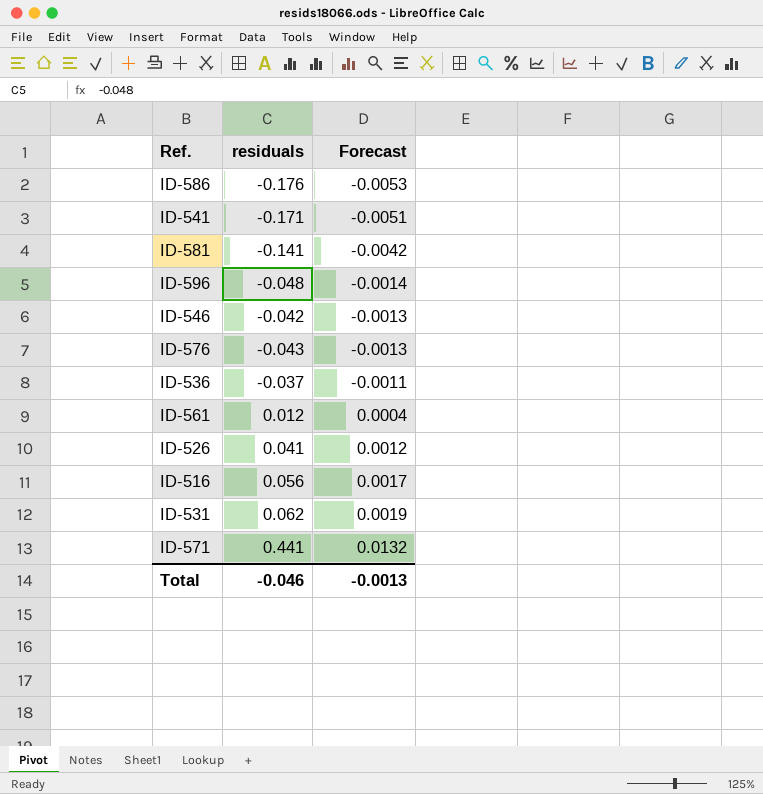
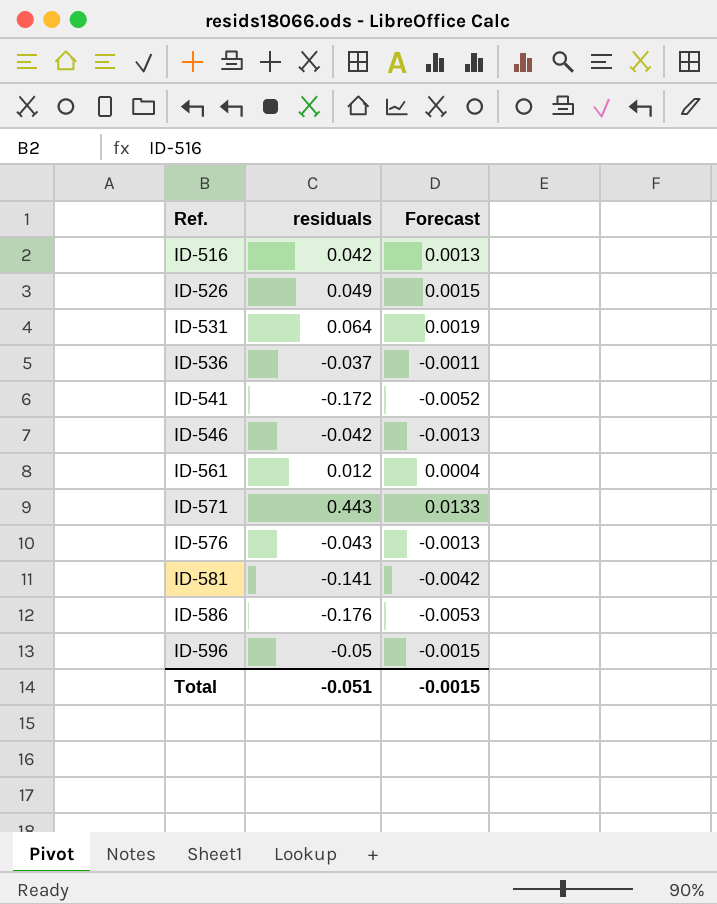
row order: Forecast ascending -> Ref. ascending
ID-516 | residuals: 0.056 -> 0.042
ID-516 | Forecast: 0.0017 -> 0.0013
ID-526 | residuals: 0.041 -> 0.049
ID-526 | Forecast: 0.0012 -> 0.0015
ID-531 | residuals: 0.062 -> 0.064
ID-541 | residuals: -0.171 -> -0.172
ID-541 | Forecast: -0.0051 -> -0.0052
ID-571 | residuals: 0.441 -> 0.443
ID-571 | Forecast: 0.0132 -> 0.0133
ID-596 | residuals: -0.048 -> -0.05
ID-596 | Forecast: -0.0014 -> -0.0015
Total | residuals: -0.046 -> -0.051
Total | Forecast: -0.0013 -> -0.0015

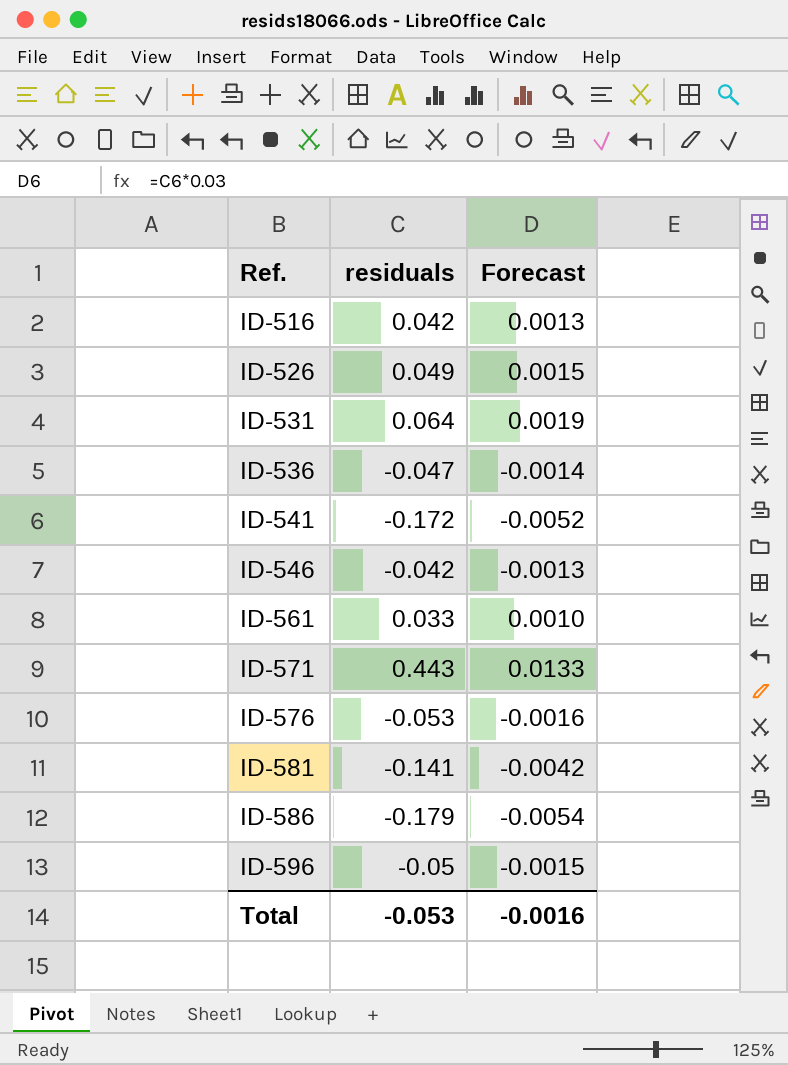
ID-536 | residuals: -0.037 -> -0.047
ID-536 | Forecast: -0.0011 -> -0.0014
ID-561 | residuals: 0.012 -> 0.033
ID-561 | Forecast: 0.0004 -> 0.0010
ID-576 | residuals: -0.043 -> -0.053
ID-576 | Forecast: -0.0013 -> -0.0016
ID-586 | residuals: -0.176 -> -0.179
ID-586 | Forecast: -0.0053 -> -0.0054
Total | residuals: -0.051 -> -0.053
Total | Forecast: -0.0015 -> -0.0016

